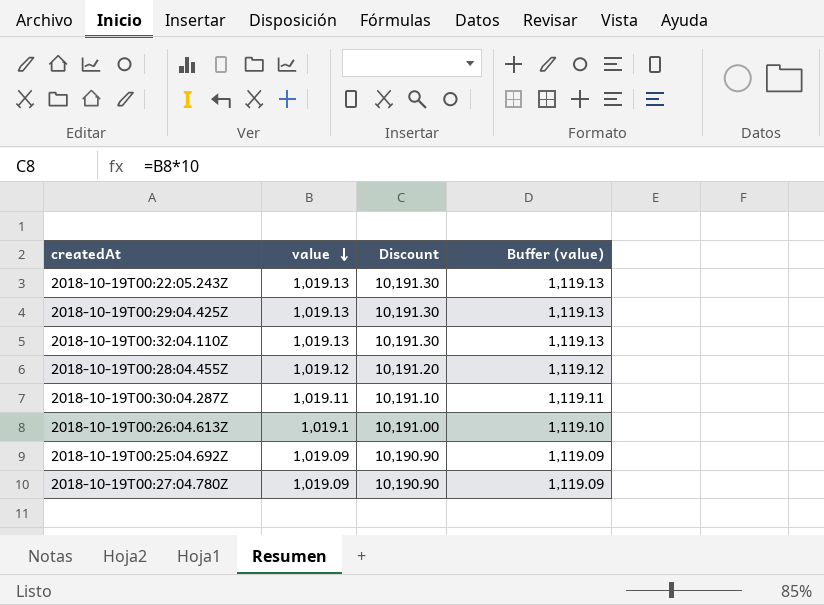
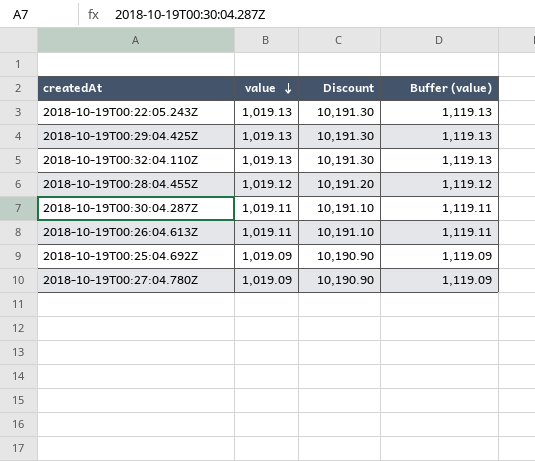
2018-10-19T00:26:04.613Z | value: 1,019.1 -> 1,019.11
2018-10-19T00:26:04.613Z | Discount: 10,191.00 -> 10,191.10
2018-10-19T00:26:04.613Z | Buffer (value): 1,119.10 -> 1,119.11

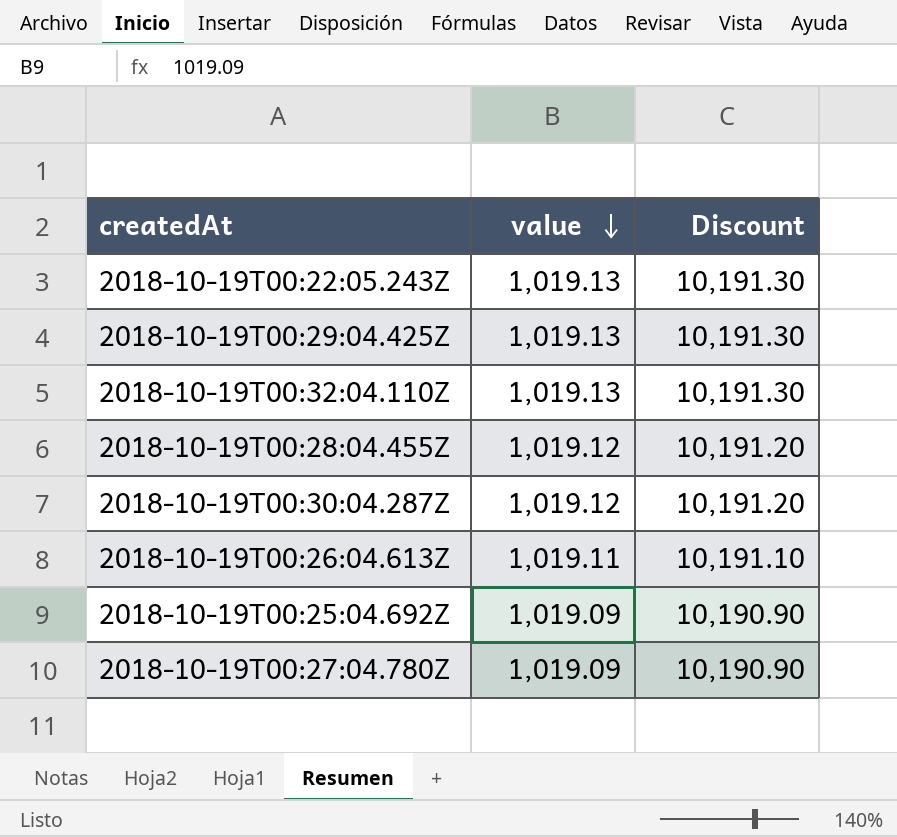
column Buffer (value) | formula: [value] + 100 -> none
2018-10-19T00:30:04.287Z | value: 1,019.11 -> 1,019.12
2018-10-19T00:30:04.287Z | Discount: 10,191.10 -> 10,191.20

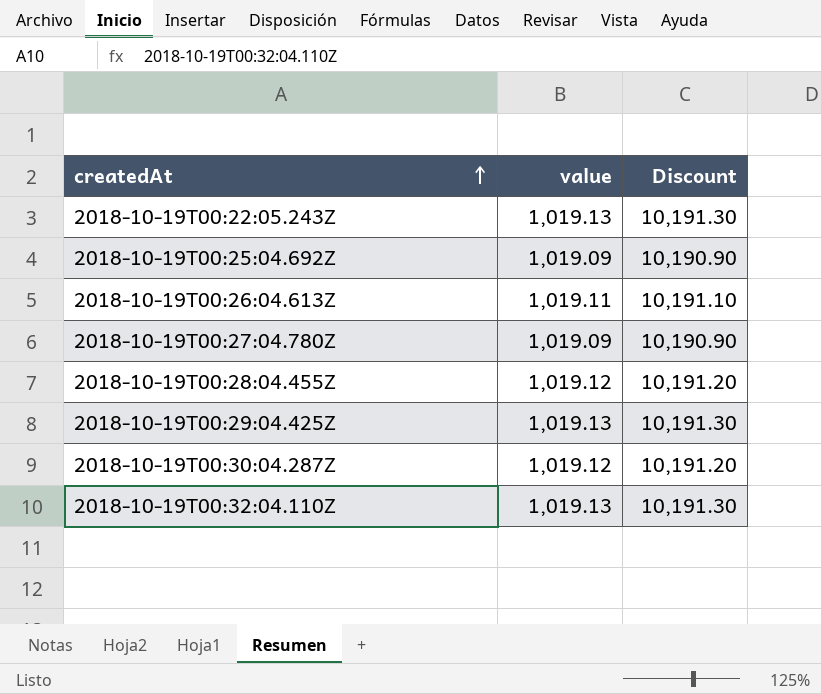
row order: value descending -> createdAt ascending

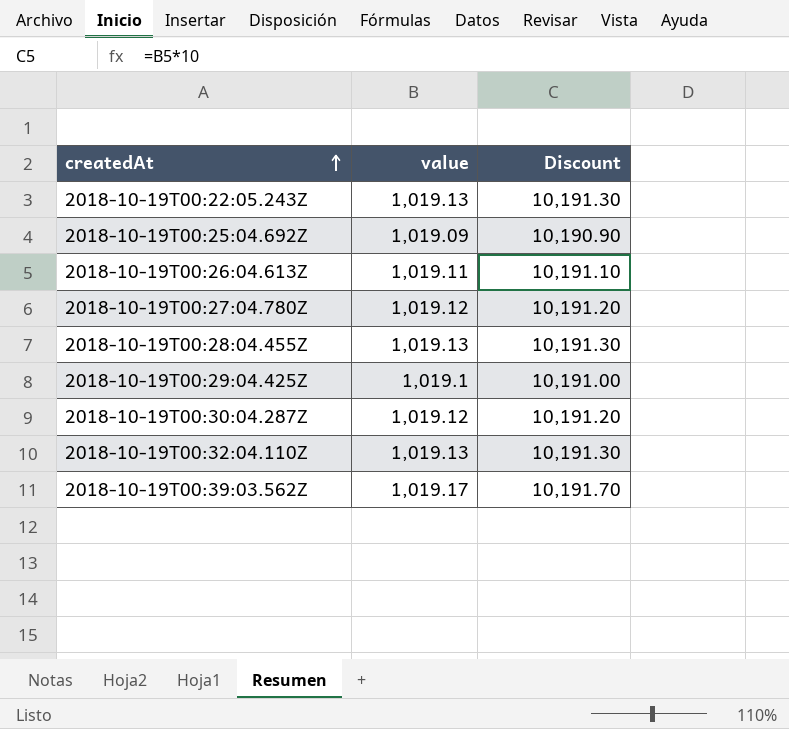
2018-10-19T00:27:04.780Z | value: 1,019.09 -> 1,019.12
2018-10-19T00:27:04.780Z | Discount: 10,190.90 -> 10,191.20
2018-10-19T00:28:04.455Z | value: 1,019.12 -> 1,019.13
2018-10-19T00:28:04.455Z | Discount: 10,191.20 -> 10,191.30
2018-10-19T00:29:04.425Z | value: 1,019.13 -> 1,019.1
2018-10-19T00:29:04.425Z | Discount: 10,191.30 -> 10,191.00
row 2018-10-19T00:39:03.562Z: none -> 1,019.17 | 10,191.70

